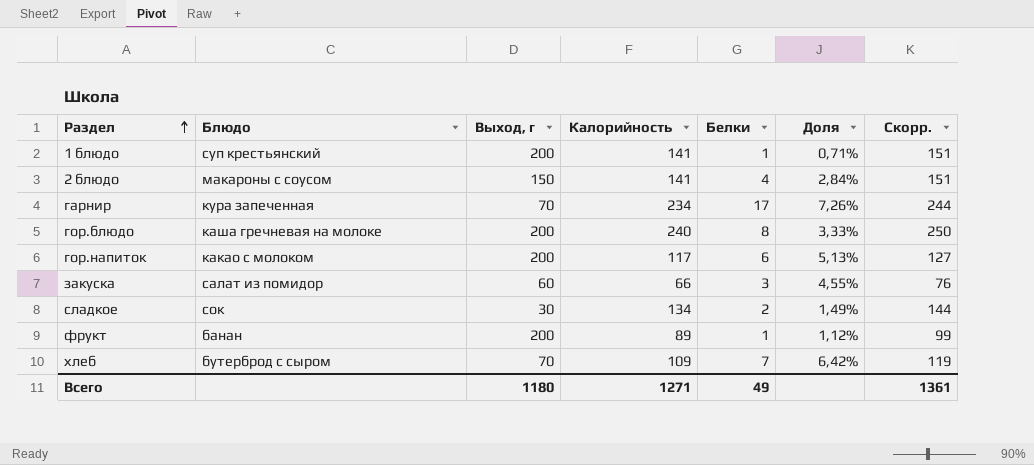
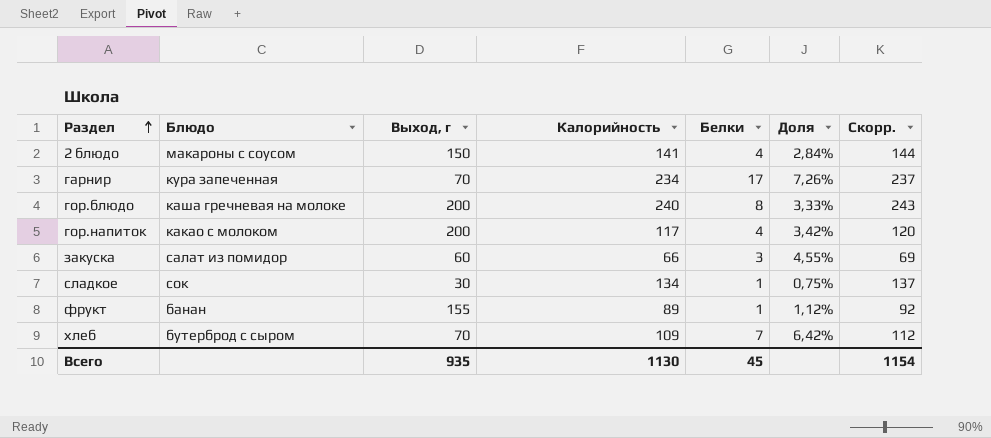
column Скорр. | formula: [Калорийность] + 10 -> [Калорийность] + 3
row 1 блюдо: суп крестьянский | 200 | 141 | 1 | 0,71% | 151 -> none
гор.напиток | Белки: 6 -> 4
гор.напиток | Доля: 5,13% -> 3,42%
сладкое | Белки: 2 -> 1
сладкое | Доля: 1,49% -> 0,75%
фрукт | Выход, г: 200 -> 155
Всего | Выход, г: 1180 -> 935
Всего | Калорийность: 1271 -> 1130
Всего | Белки: 49 -> 45
Всего | Скорр.: 1361 -> 1154

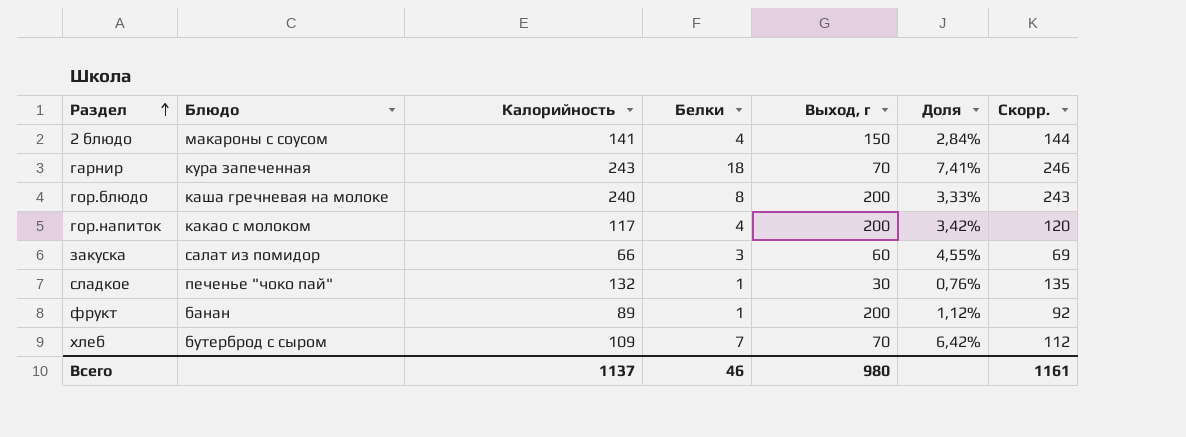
column Выход, г | position: 3 -> 5
гарнир | Калорийность: 234 -> 243
гарнир | Белки: 17 -> 18
гарнир | Доля: 7,26% -> 7,41%
гарнир | Скорр.: 237 -> 246
сладкое | Блюдо: сок -> печенье "чоко пай"
сладкое | Калорийность: 134 -> 132
сладкое | Доля: 0,75% -> 0,76%
сладкое | Скорр.: 137 -> 135
фрукт | Выход, г: 155 -> 200
Всего | Калорийность: 1130 -> 1137
Всего | Белки: 45 -> 46
Всего | Выход, г: 935 -> 980
Всего | Скорр.: 1154 -> 1161

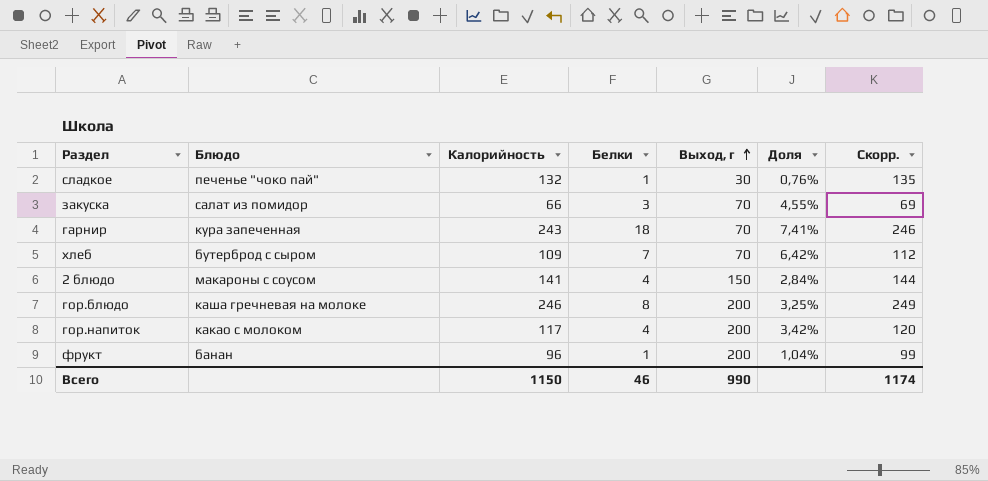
row order: Раздел ascending -> Выход, г ascending
закуска | Выход, г: 60 -> 70
гор.блюдо | Калорийность: 240 -> 246
гор.блюдо | Доля: 3,33% -> 3,25%
гор.блюдо | Скорр.: 243 -> 249
фрукт | Калорийность: 89 -> 96
фрукт | Доля: 1,12% -> 1,04%
фрукт | Скорр.: 92 -> 99
Всего | Калорийность: 1137 -> 1150
Всего | Выход, г: 980 -> 990
Всего | Скорр.: 1161 -> 1174

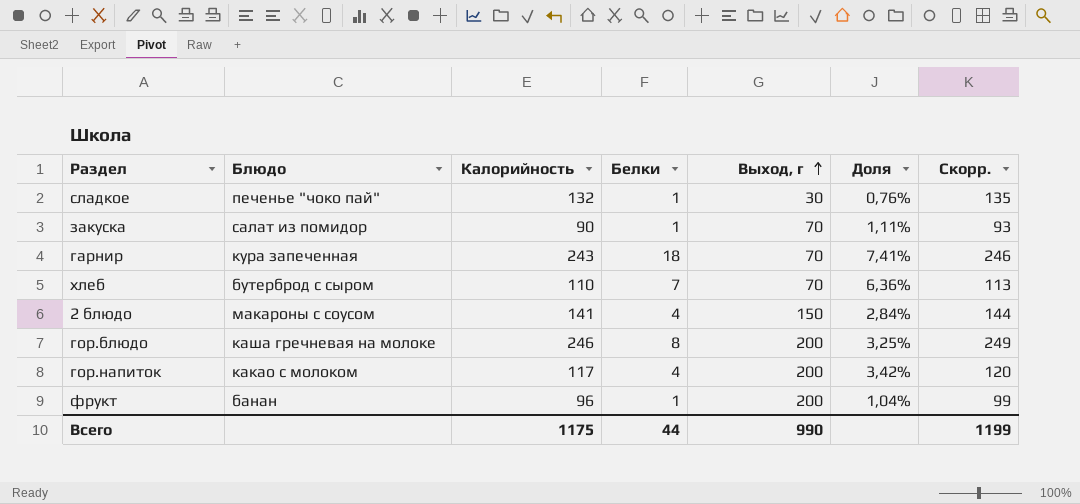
закуска | Калорийность: 66 -> 90
закуска | Белки: 3 -> 1
закуска | Доля: 4,55% -> 1,11%
закуска | Скорр.: 69 -> 93
хлеб | Калорийность: 109 -> 110
хлеб | Доля: 6,42% -> 6,36%
хлеб | Скорр.: 112 -> 113
Всего | Калорийность: 1150 -> 1175
Всего | Белки: 46 -> 44
Всего | Скорр.: 1174 -> 1199

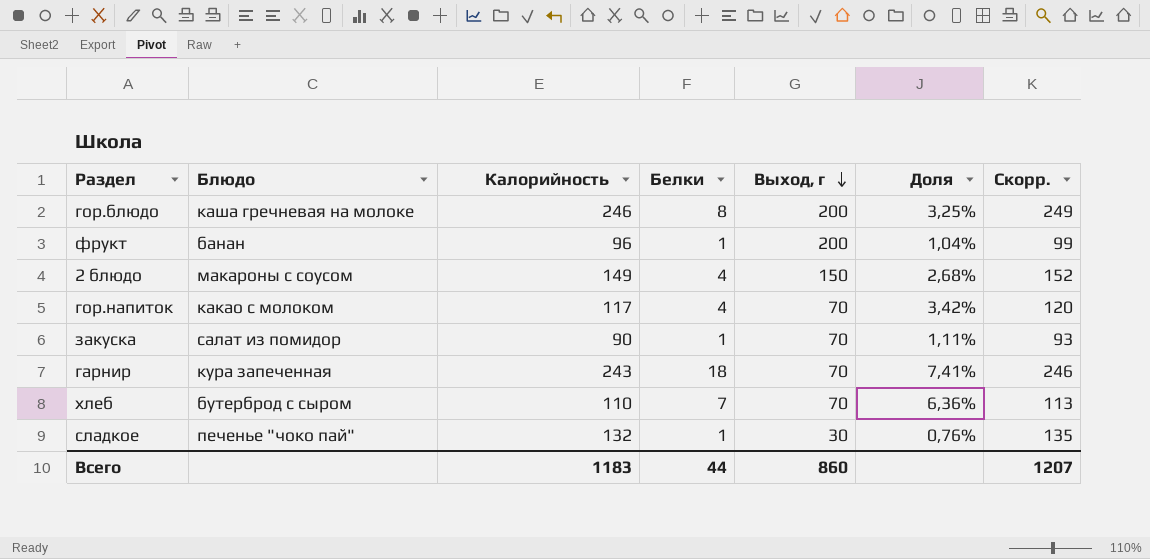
row order: Выход, г ascending -> Выход, г descending
2 блюдо | Калорийность: 141 -> 149
2 блюдо | Доля: 2,84% -> 2,68%
2 блюдо | Скорр.: 144 -> 152
гор.напиток | Выход, г: 200 -> 70
Всего | Калорийность: 1175 -> 1183
Всего | Выход, г: 990 -> 860
Всего | Скорр.: 1199 -> 1207

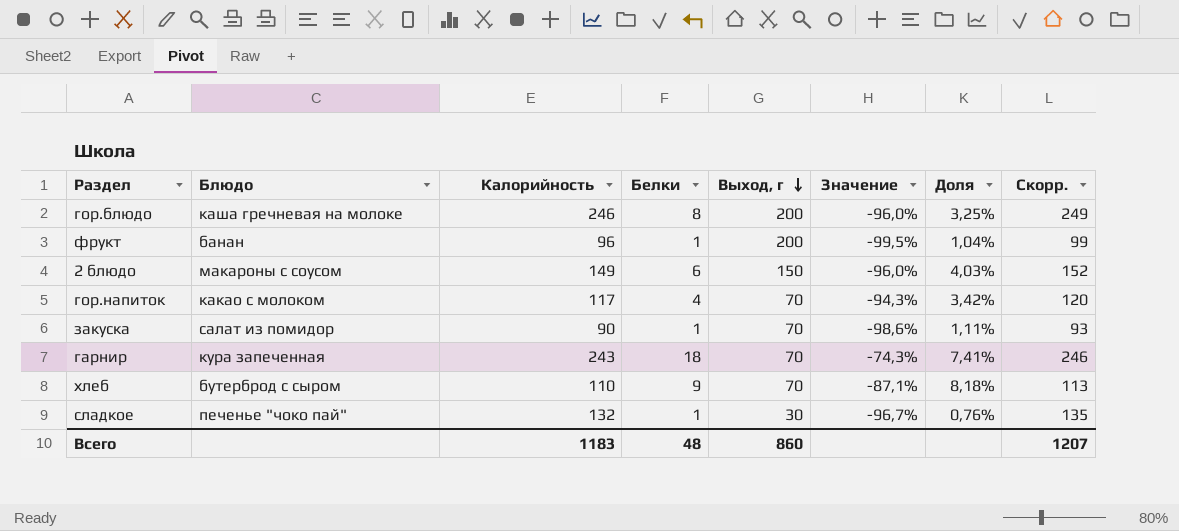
column Значение | formula: none -> ([Белки] - [Выход, г]) / [Выход, г]
2 блюдо | Белки: 4 -> 6
2 блюдо | Доля: 2,68% -> 4,03%
хлеб | Белки: 7 -> 9
хлеб | Доля: 6,36% -> 8,18%
Всего | Белки: 44 -> 48

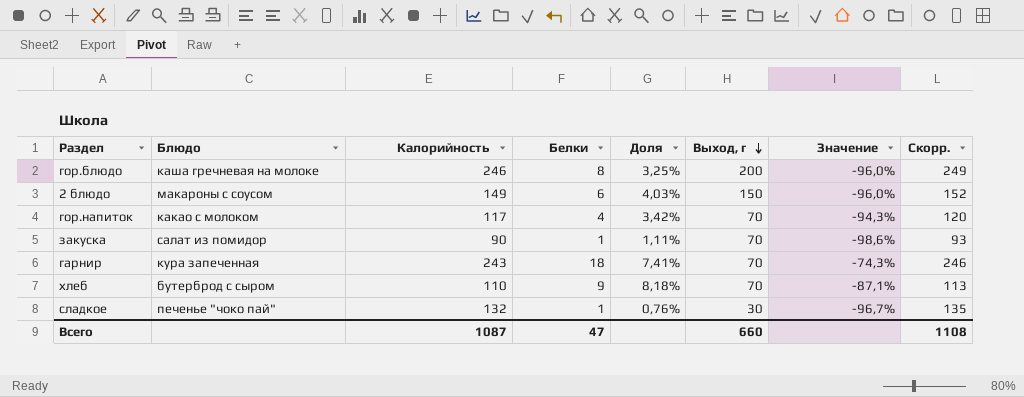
column Доля | position: 7 -> 5
row фрукт: банан | 96 | 1 | 200 | -99,5% | 1,04% | 99 -> none
Всего | Калорийность: 1183 -> 1087
Всего | Белки: 48 -> 47
Всего | Выход, г: 860 -> 660
Всего | Скорр.: 1207 -> 1108

